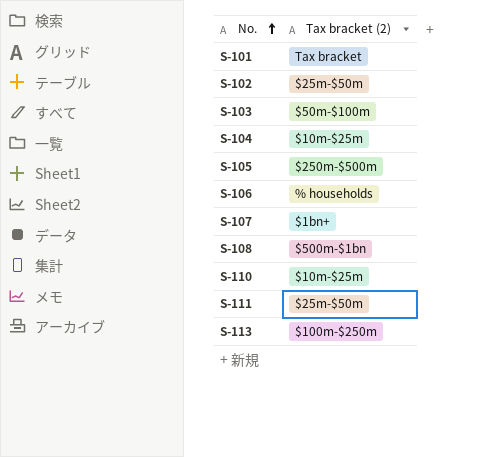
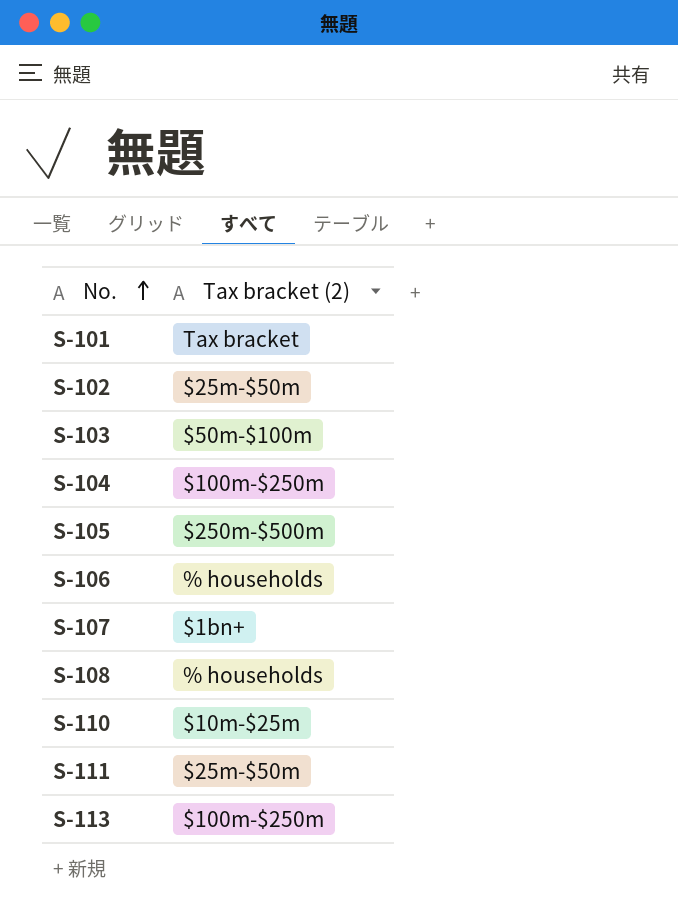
S-104 | Tax bracket (2): $10m-$25m -> $100m-$250m
S-108 | Tax bracket (2): $500m-$1bn -> % households

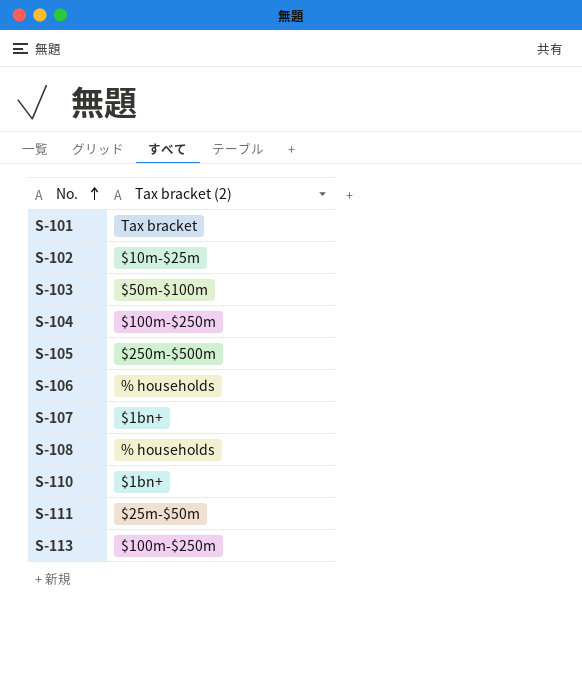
S-102 | Tax bracket (2): $25m-$50m -> $10m-$25m
S-110 | Tax bracket (2): $10m-$25m -> $1bn+

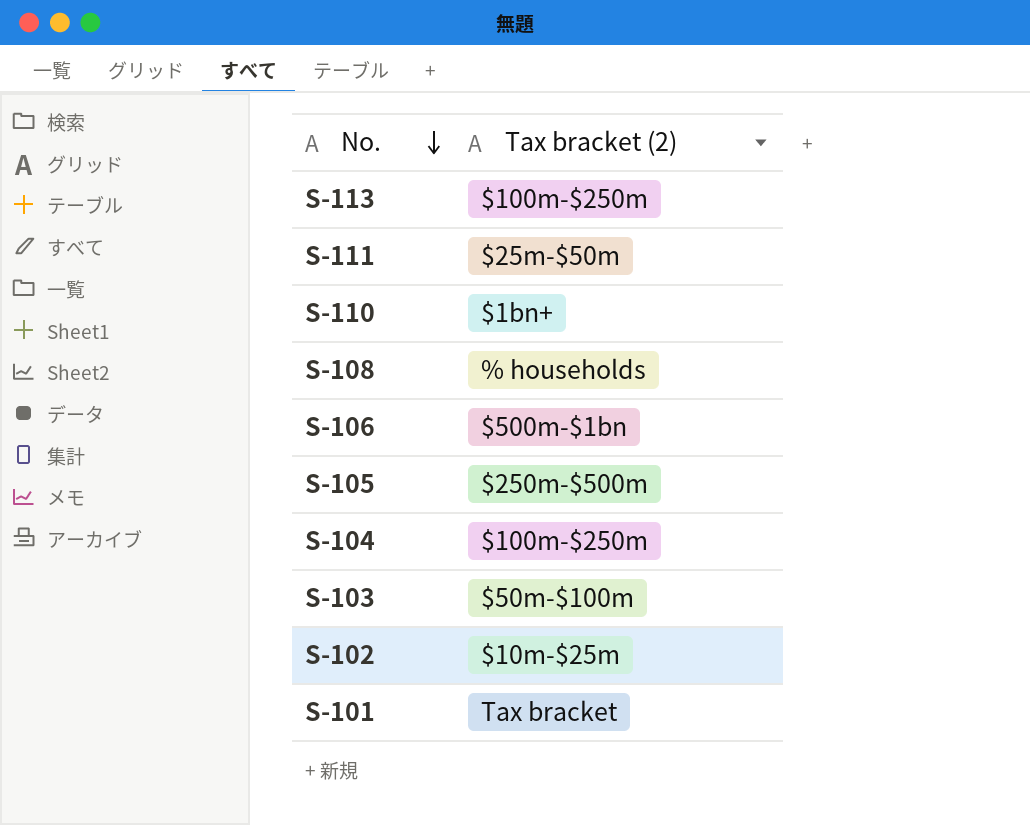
row order: No. ascending -> No. descending
row S-107: $1bn+ -> none
S-106 | Tax bracket (2): % households -> $500m-$1bn

